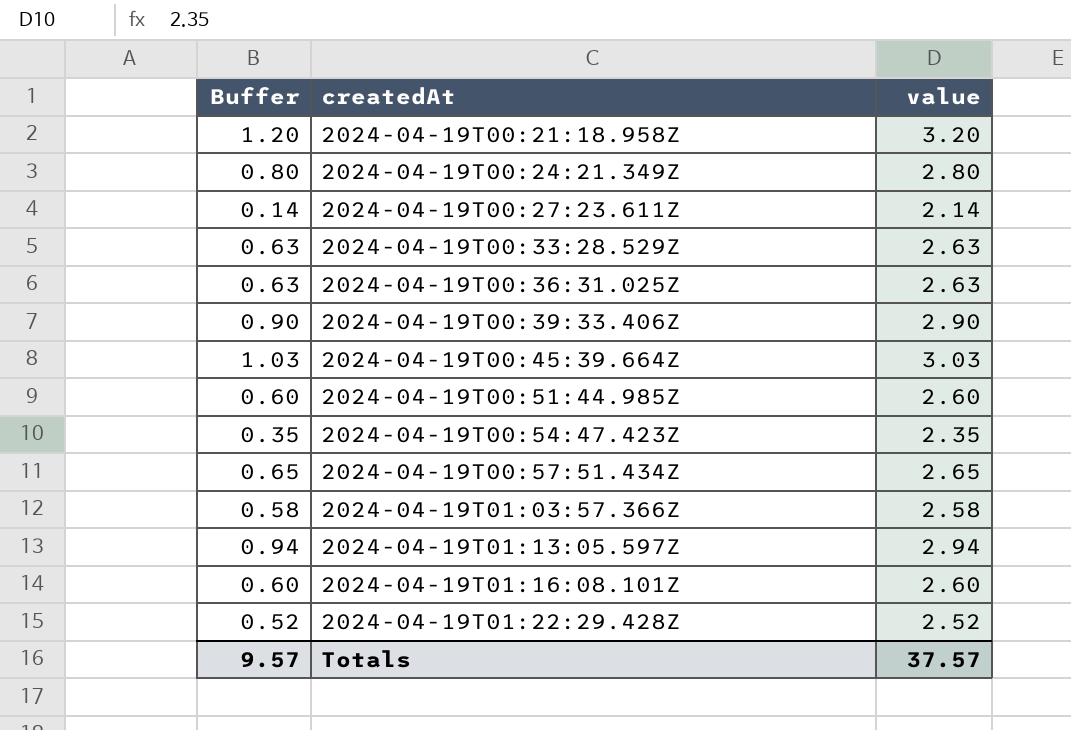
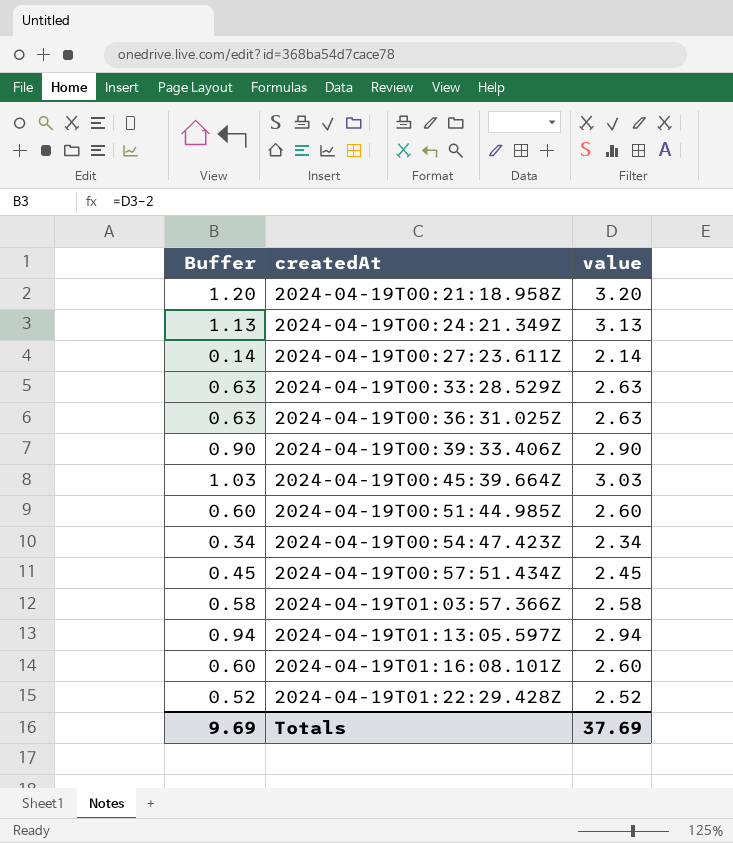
2024-04-19T00:24:21.349Z | Buffer: 0.80 -> 1.13
2024-04-19T00:24:21.349Z | value: 2.80 -> 3.13
2024-04-19T00:54:47.423Z | Buffer: 0.35 -> 0.34
2024-04-19T00:54:47.423Z | value: 2.35 -> 2.34
2024-04-19T00:57:51.434Z | Buffer: 0.65 -> 0.45
2024-04-19T00:57:51.434Z | value: 2.65 -> 2.45
Totals | Buffer: 9.57 -> 9.69
Totals | value: 37.57 -> 37.69

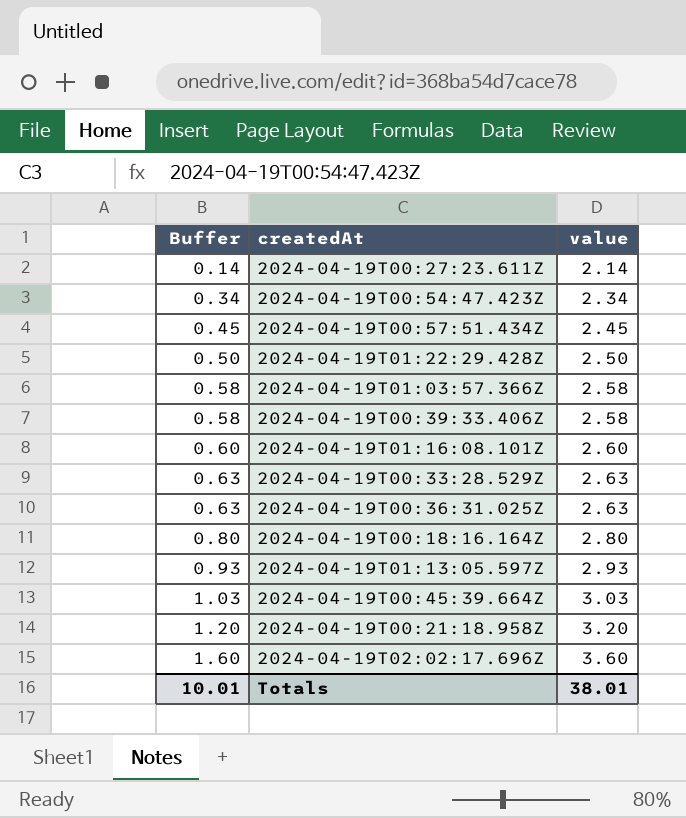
row order: createdAt ascending -> Buffer ascending
row 2024-04-19T00:24:21.349Z: 1.13 | 3.13 -> none
row 2024-04-19T00:51:44.985Z: 0.60 | 2.60 -> none
2024-04-19T01:22:29.428Z | Buffer: 0.52 -> 0.50
2024-04-19T01:22:29.428Z | value: 2.52 -> 2.50
2024-04-19T00:39:33.406Z | Buffer: 0.90 -> 0.58
2024-04-19T00:39:33.406Z | value: 2.90 -> 2.58
row 2024-04-19T00:18:16.164Z: none -> 0.80 | 2.80
2024-04-19T01:13:05.597Z | Buffer: 0.94 -> 0.93
2024-04-19T01:13:05.597Z | value: 2.94 -> 2.93
row 2024-04-19T02:02:17.696Z: none -> 1.60 | 3.60
Totals | Buffer: 9.69 -> 10.01
Totals | value: 37.69 -> 38.01

